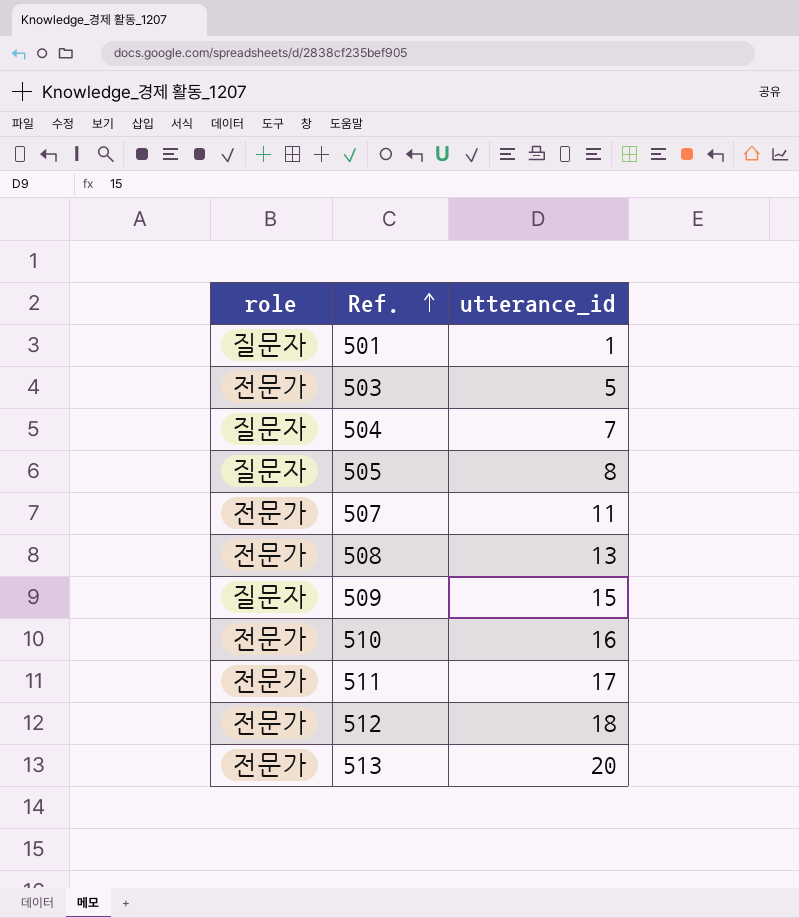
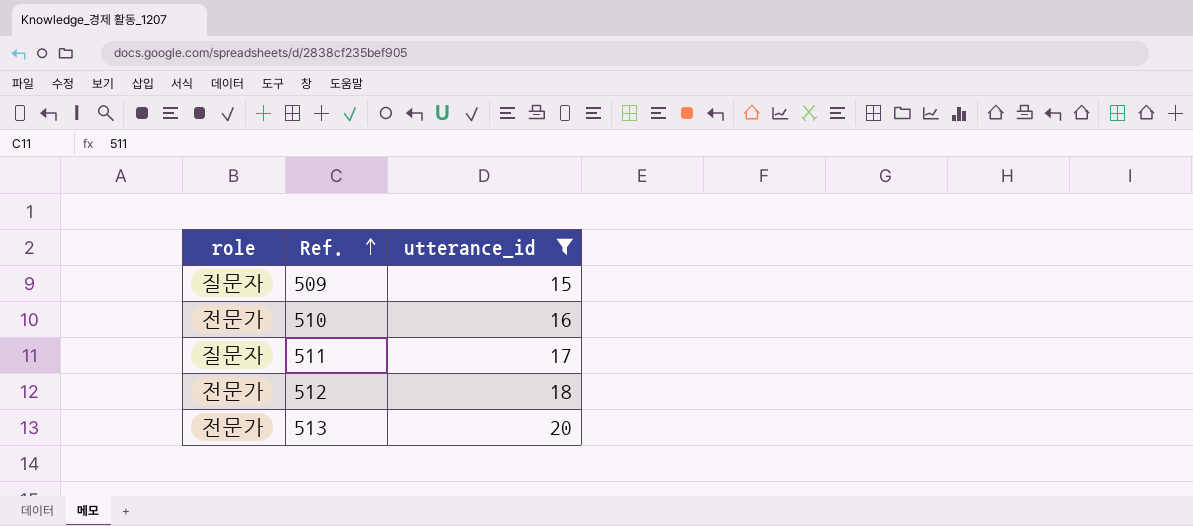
filter: none -> utterance_id >= 15
511 | role: 전문가 -> 질문자

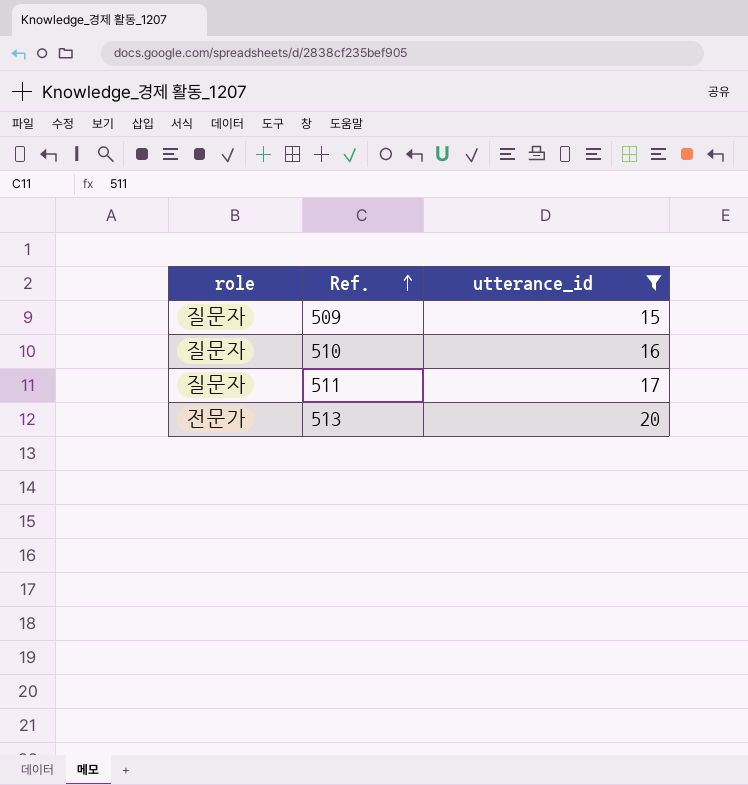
row 512: 전문가 | 18 -> none
510 | role: 전문가 -> 질문자

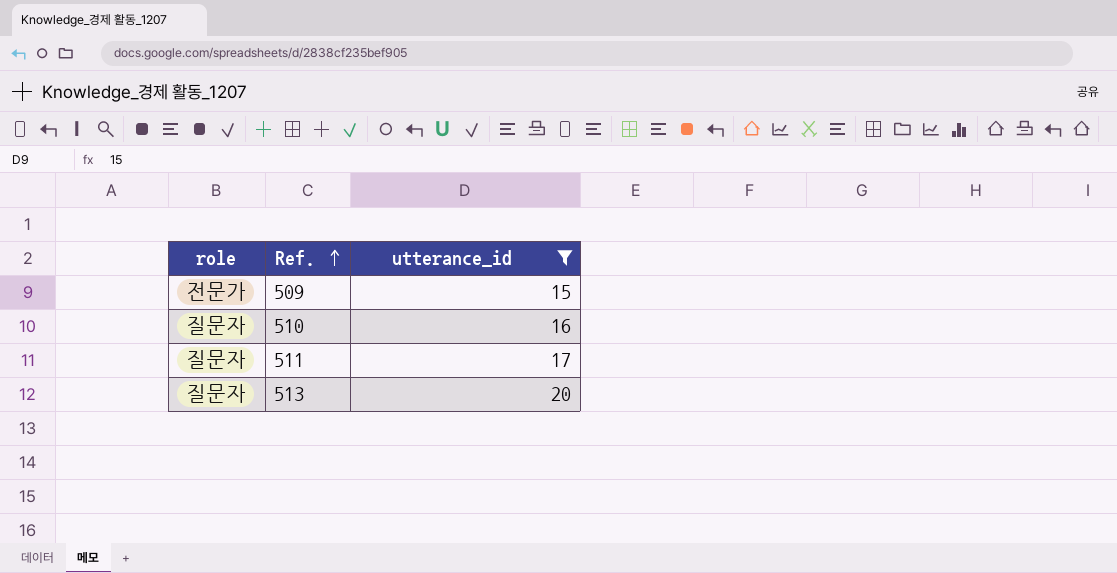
509 | role: 질문자 -> 전문가
513 | role: 전문가 -> 질문자

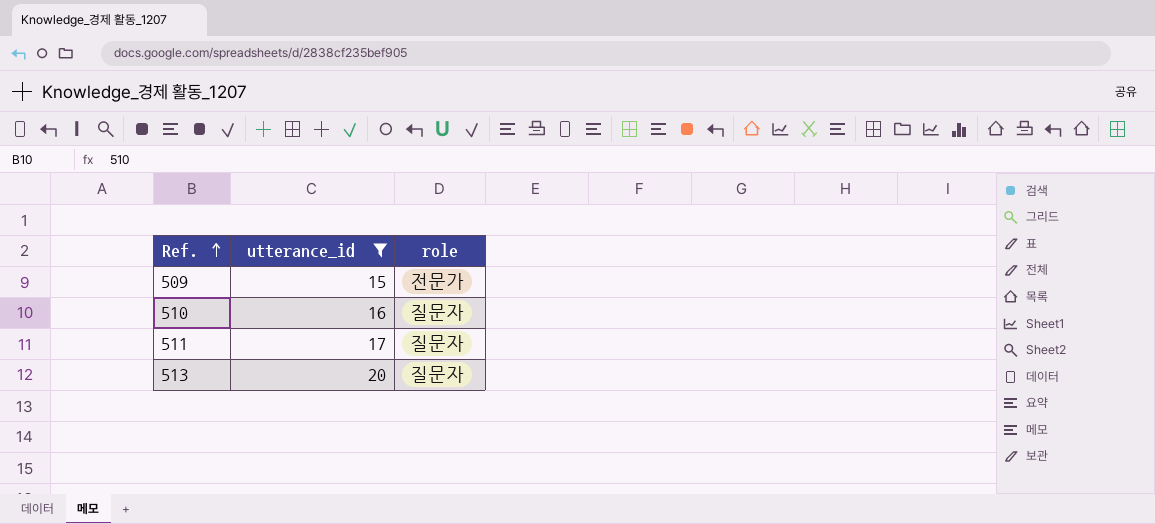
column role | position: 1 -> 3

